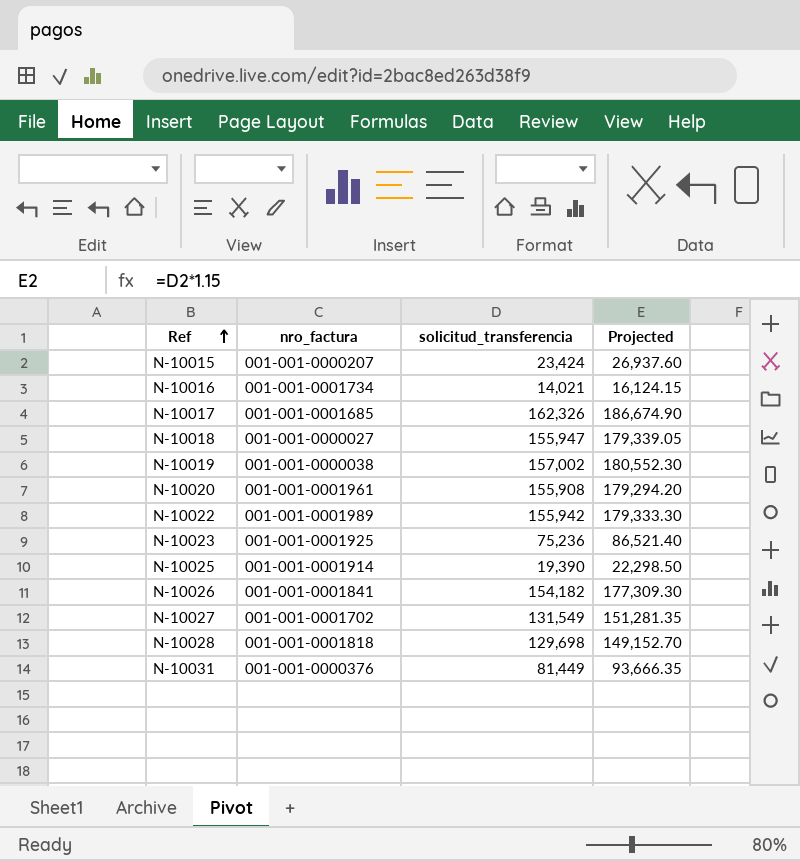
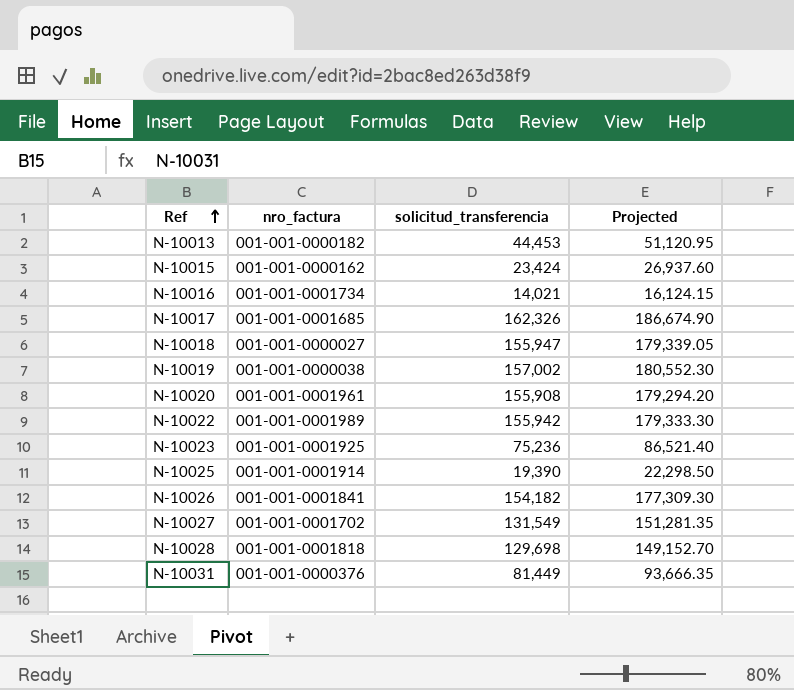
row N-10013: none -> 001-001-0000182 | 44,453 | 51,120.95
N-10015 | nro_factura: 001-001-0000207 -> 001-001-0000162

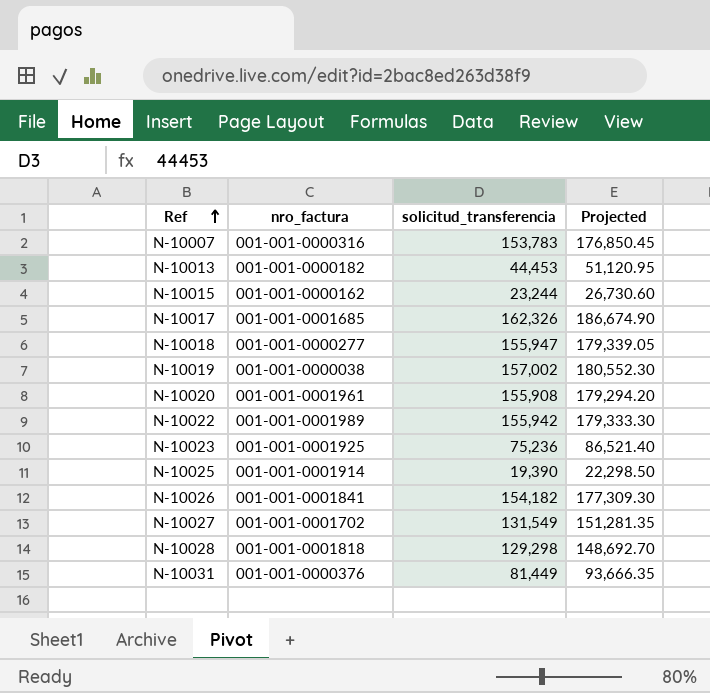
row N-10016: 001-001-0001734 | 14,021 | 16,124.15 -> none
row N-10007: none -> 001-001-0000316 | 153,783 | 176,850.45
N-10015 | solicitud_transferencia: 23,424 -> 23,244
N-10015 | Projected: 26,937.60 -> 26,730.60
N-10018 | nro_factura: 001-001-0000027 -> 001-001-0000277
N-10028 | solicitud_transferencia: 129,698 -> 129,298
N-10028 | Projected: 149,152.70 -> 148,692.70

